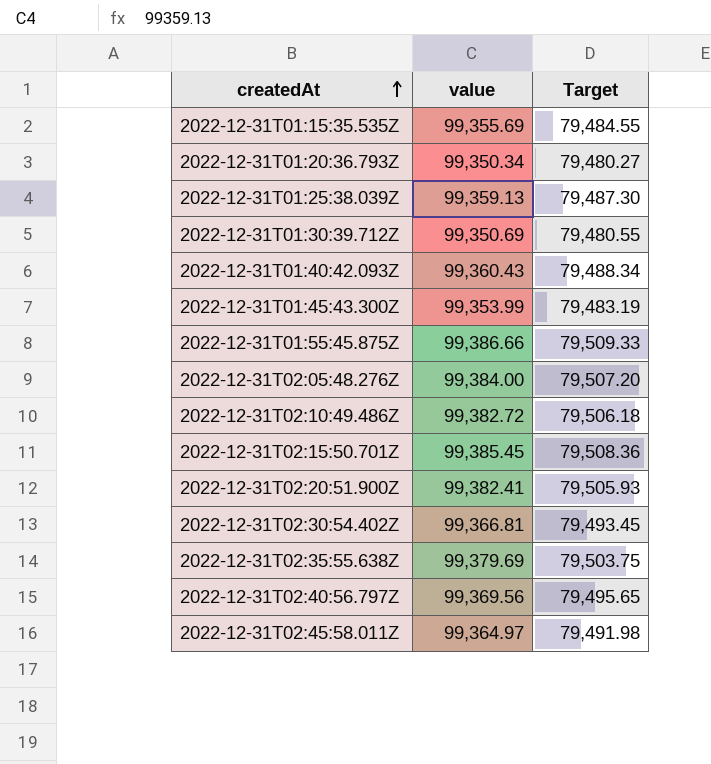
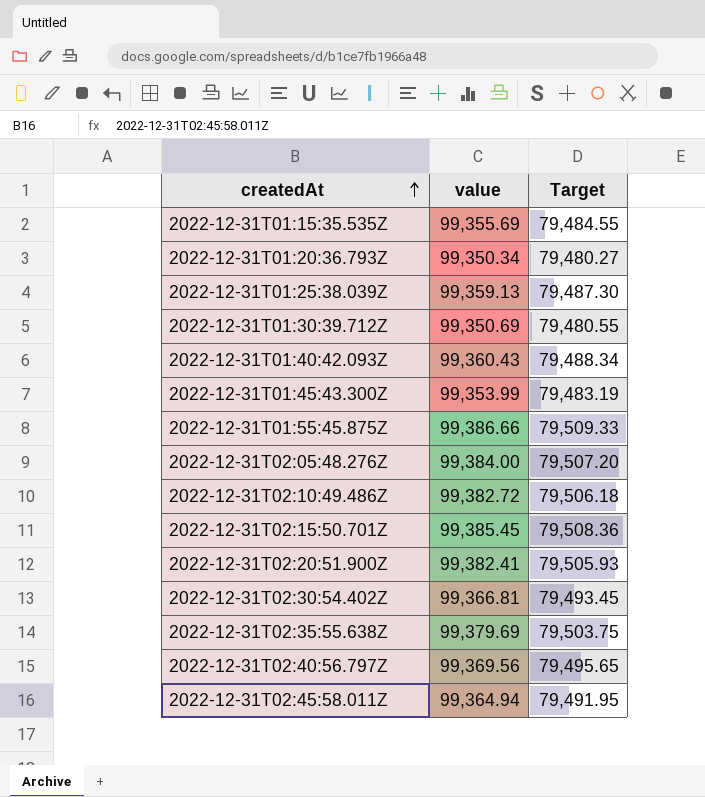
2022-12-31T02:45:58.011Z | value: 99,364.97 -> 99,364.94
2022-12-31T02:45:58.011Z | Target: 79,491.98 -> 79,491.95

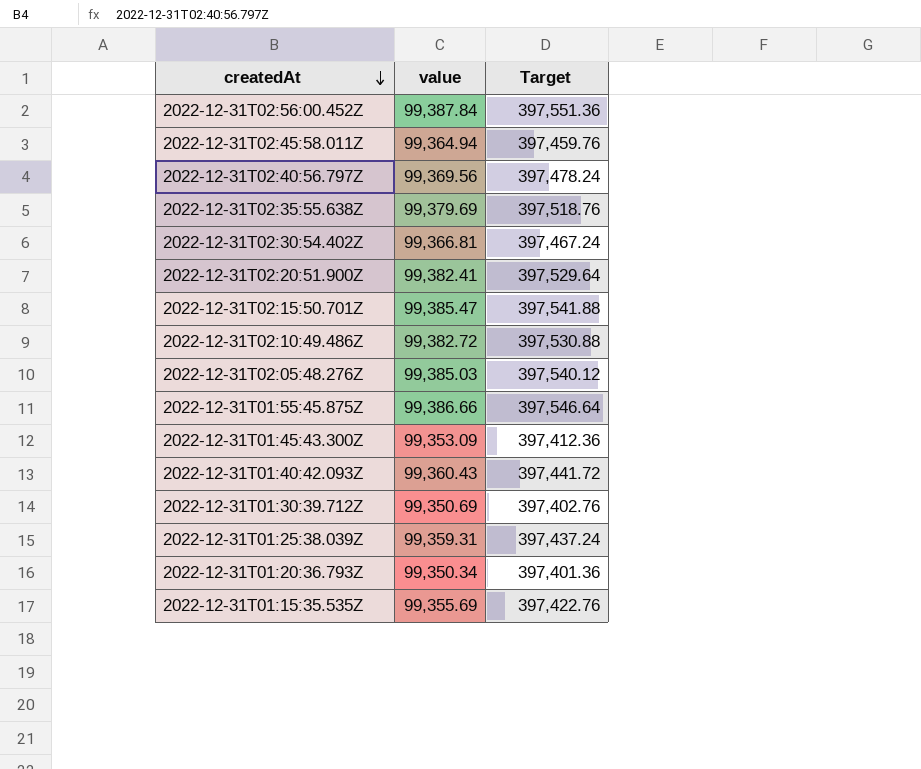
row order: createdAt ascending -> createdAt descending
column Target | formula: [value] * 0.8 -> [value] * 4
row 2022-12-31T02:56:00.452Z: none -> 99,387.84 | 397,551.36
2022-12-31T02:15:50.701Z | value: 99,385.45 -> 99,385.47
2022-12-31T02:05:48.276Z | value: 99,384.00 -> 99,385.03
2022-12-31T01:45:43.300Z | value: 99,353.99 -> 99,353.09
2022-12-31T01:25:38.039Z | value: 99,359.13 -> 99,359.31

